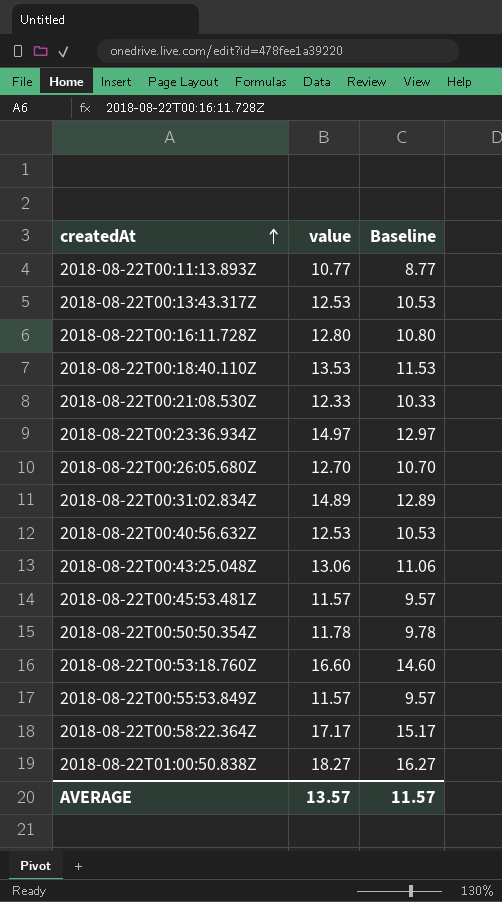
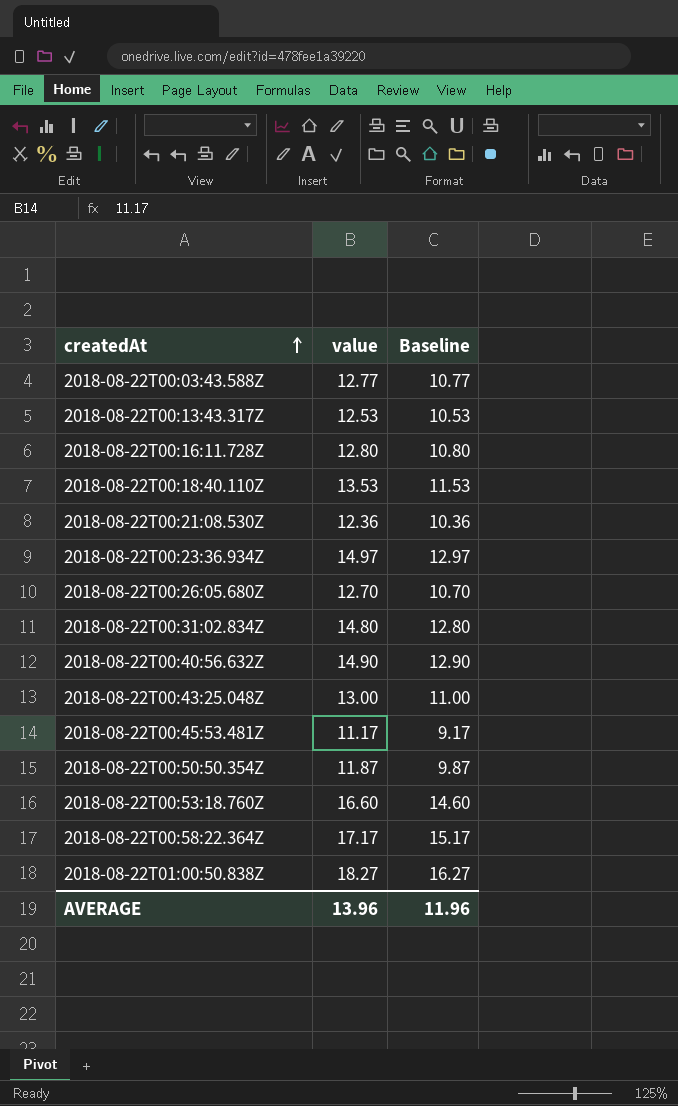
row 2018-08-22T00:11:13.893Z: 10.77 | 8.77 -> none
row 2018-08-22T00:55:53.849Z: 11.57 | 9.57 -> none
row 2018-08-22T00:03:43.588Z: none -> 12.77 | 10.77
2018-08-22T00:21:08.530Z | value: 12.33 -> 12.36
2018-08-22T00:21:08.530Z | Baseline: 10.33 -> 10.36
2018-08-22T00:31:02.834Z | value: 14.89 -> 14.80
2018-08-22T00:31:02.834Z | Baseline: 12.89 -> 12.80
2018-08-22T00:40:56.632Z | value: 12.53 -> 14.90
2018-08-22T00:40:56.632Z | Baseline: 10.53 -> 12.90
2018-08-22T00:43:25.048Z | value: 13.06 -> 13.00
2018-08-22T00:43:25.048Z | Baseline: 11.06 -> 11.00
2018-08-22T00:45:53.481Z | value: 11.57 -> 11.17
2018-08-22T00:45:53.481Z | Baseline: 9.57 -> 9.17
2018-08-22T00:50:50.354Z | value: 11.78 -> 11.87
2018-08-22T00:50:50.354Z | Baseline: 9.78 -> 9.87
AVERAGE | value: 13.57 -> 13.96
AVERAGE | Baseline: 11.57 -> 11.96

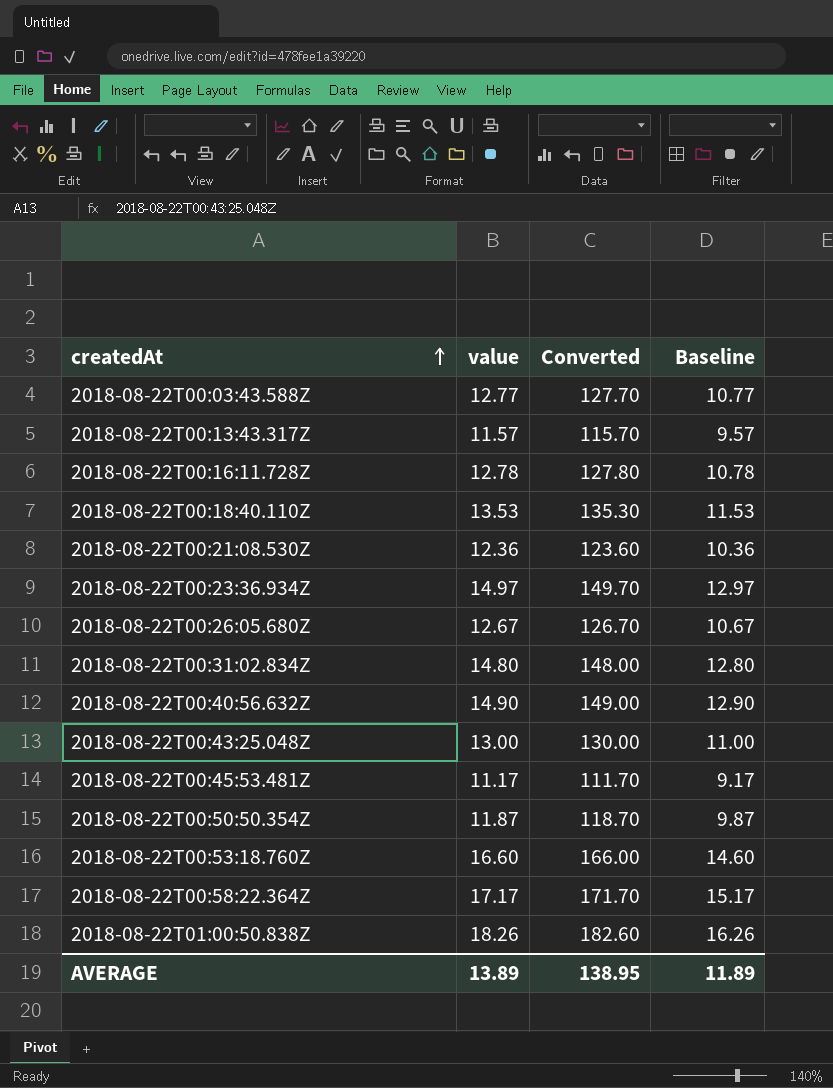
column Converted | formula: none -> [value] * 10
2018-08-22T00:13:43.317Z | value: 12.53 -> 11.57
2018-08-22T00:13:43.317Z | Baseline: 10.53 -> 9.57
2018-08-22T00:16:11.728Z | value: 12.80 -> 12.78
2018-08-22T00:16:11.728Z | Baseline: 10.80 -> 10.78
2018-08-22T00:26:05.680Z | value: 12.70 -> 12.67
2018-08-22T00:26:05.680Z | Baseline: 10.70 -> 10.67
2018-08-22T01:00:50.838Z | value: 18.27 -> 18.26
2018-08-22T01:00:50.838Z | Baseline: 16.27 -> 16.26
AVERAGE | value: 13.96 -> 13.89
AVERAGE | Baseline: 11.96 -> 11.89

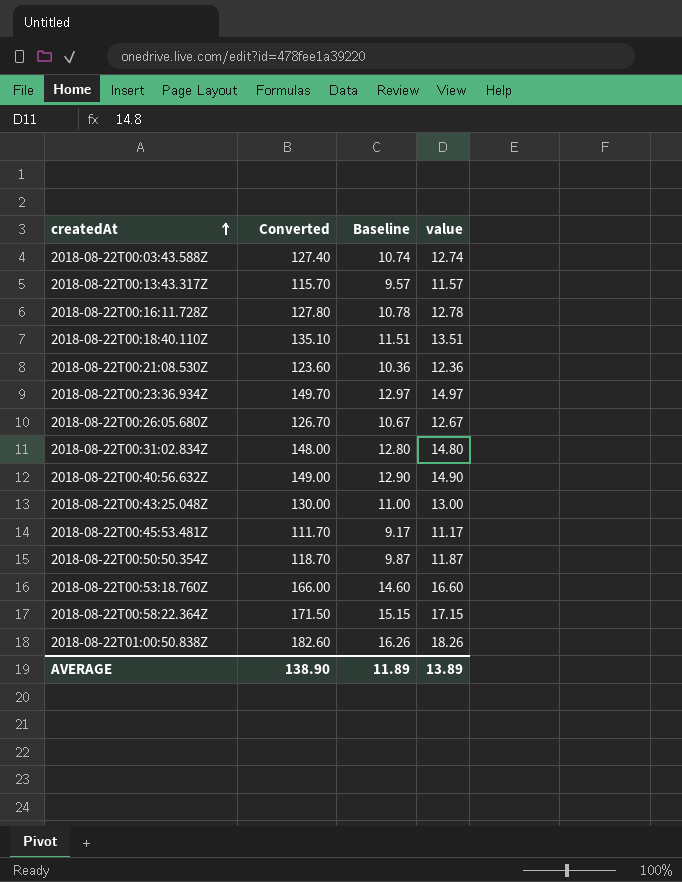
column value | position: 2 -> 4
2018-08-22T00:03:43.588Z | Converted: 127.70 -> 127.40
2018-08-22T00:03:43.588Z | Baseline: 10.77 -> 10.74
2018-08-22T00:03:43.588Z | value: 12.77 -> 12.74
2018-08-22T00:18:40.110Z | Converted: 135.30 -> 135.10
2018-08-22T00:18:40.110Z | Baseline: 11.53 -> 11.51
2018-08-22T00:18:40.110Z | value: 13.53 -> 13.51
2018-08-22T00:58:22.364Z | Converted: 171.70 -> 171.50
2018-08-22T00:58:22.364Z | Baseline: 15.17 -> 15.15
2018-08-22T00:58:22.364Z | value: 17.17 -> 17.15
AVERAGE | Converted: 138.95 -> 138.90

